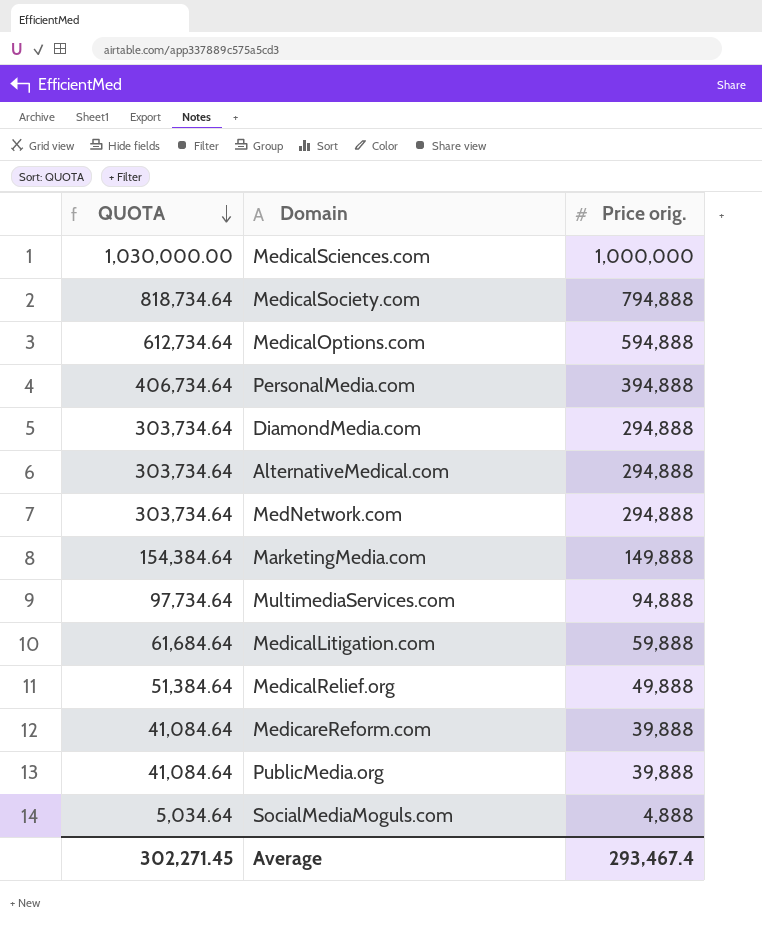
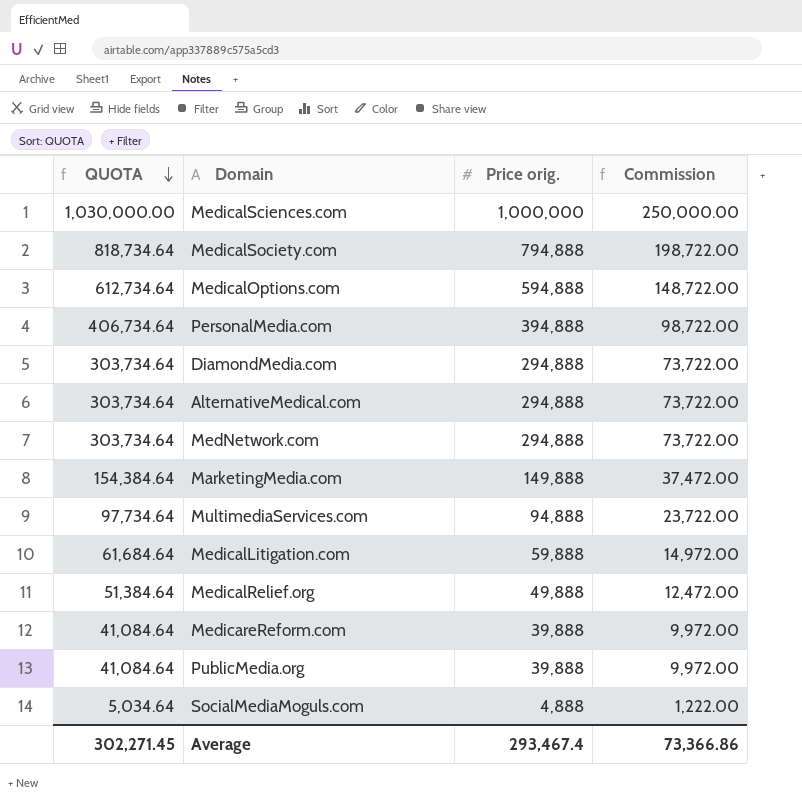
column Commission | formula: none -> [Price orig.] * 0.25

